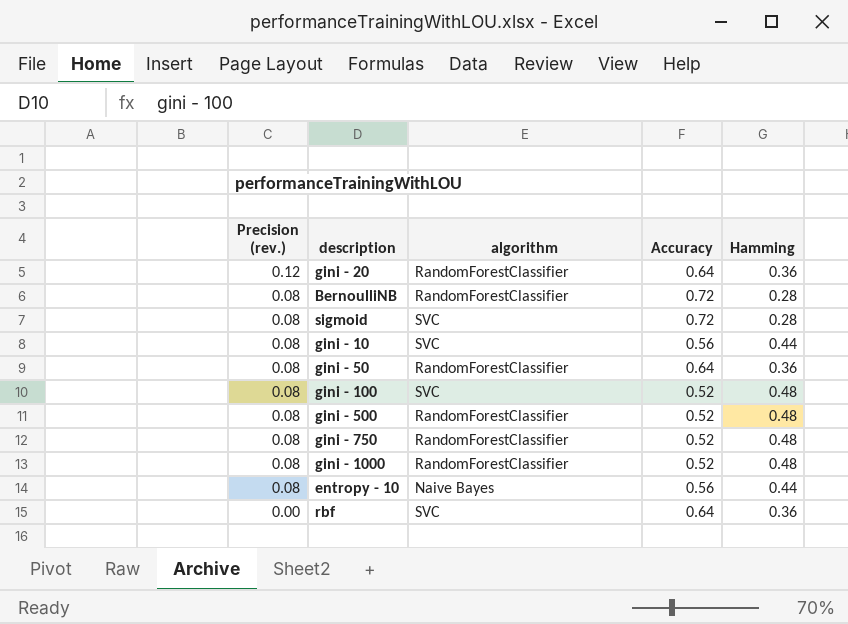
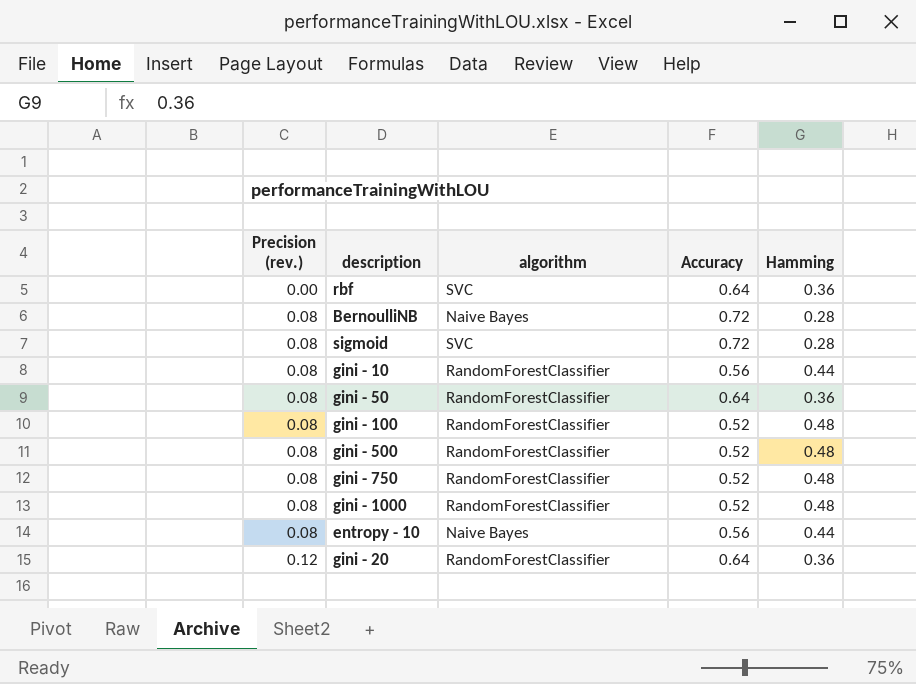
row order: Precision (rev.) descending -> Precision (rev.) ascending
BernoulliNB | algorithm: RandomForestClassifier -> Naive Bayes
gini - 10 | algorithm: SVC -> RandomForestClassifier
gini - 100 | algorithm: SVC -> RandomForestClassifier

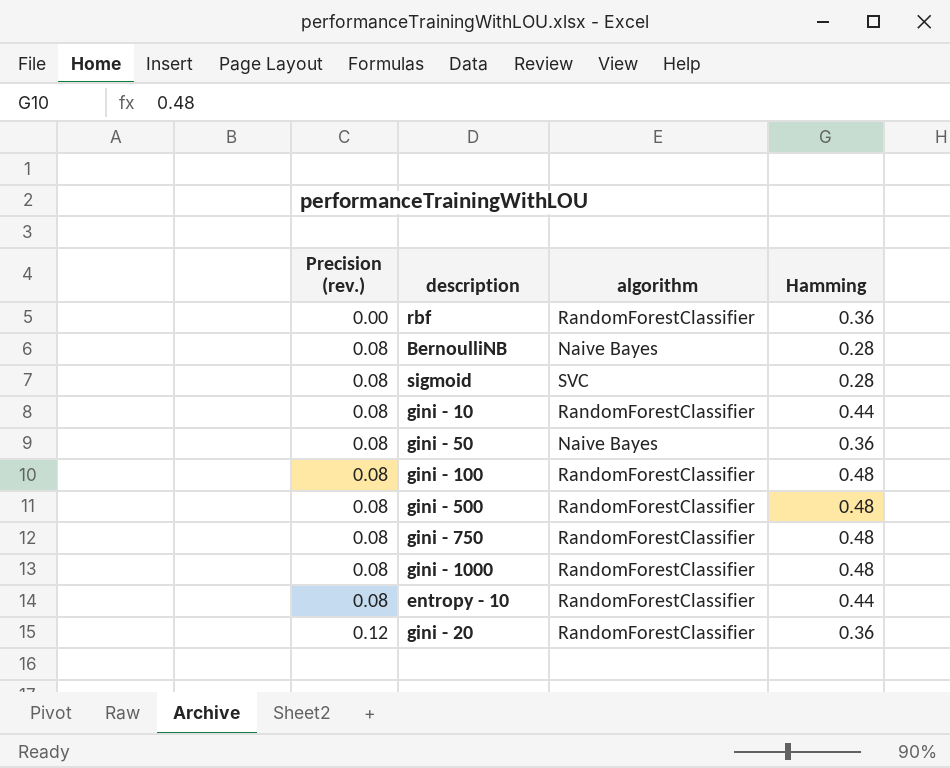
column Accuracy | position: 4 -> none
rbf | algorithm: SVC -> RandomForestClassifier
gini - 50 | algorithm: RandomForestClassifier -> Naive Bayes
entropy - 10 | algorithm: Naive Bayes -> RandomForestClassifier

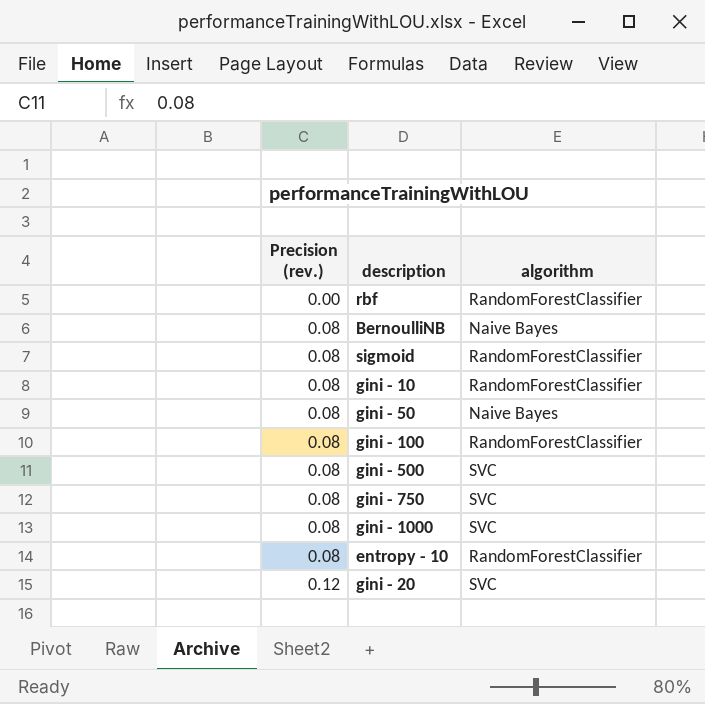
column Hamming | position: 4 -> none
sigmoid | algorithm: SVC -> RandomForestClassifier
gini - 500 | algorithm: RandomForestClassifier -> SVC
gini - 750 | algorithm: RandomForestClassifier -> SVC
gini - 1000 | algorithm: RandomForestClassifier -> SVC
gini - 20 | algorithm: RandomForestClassifier -> SVC

